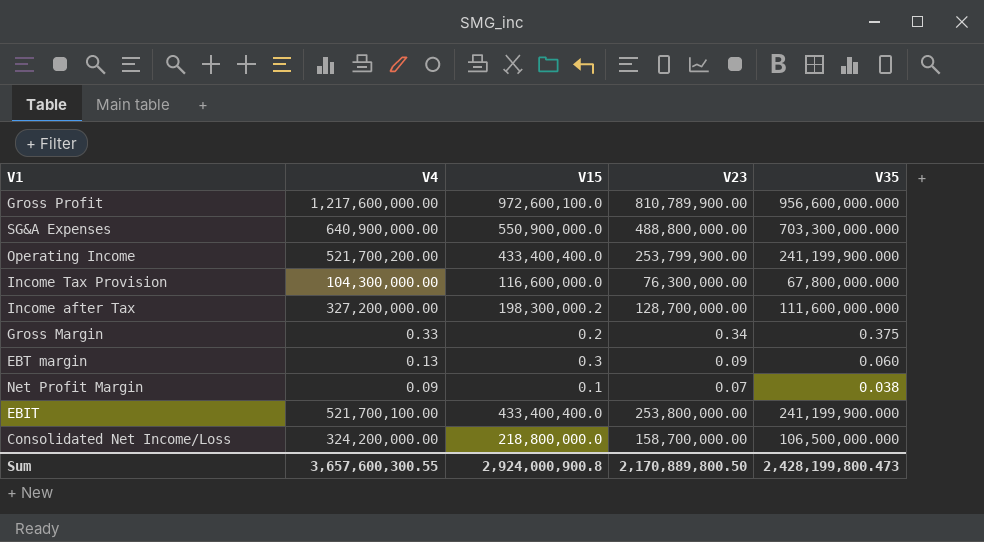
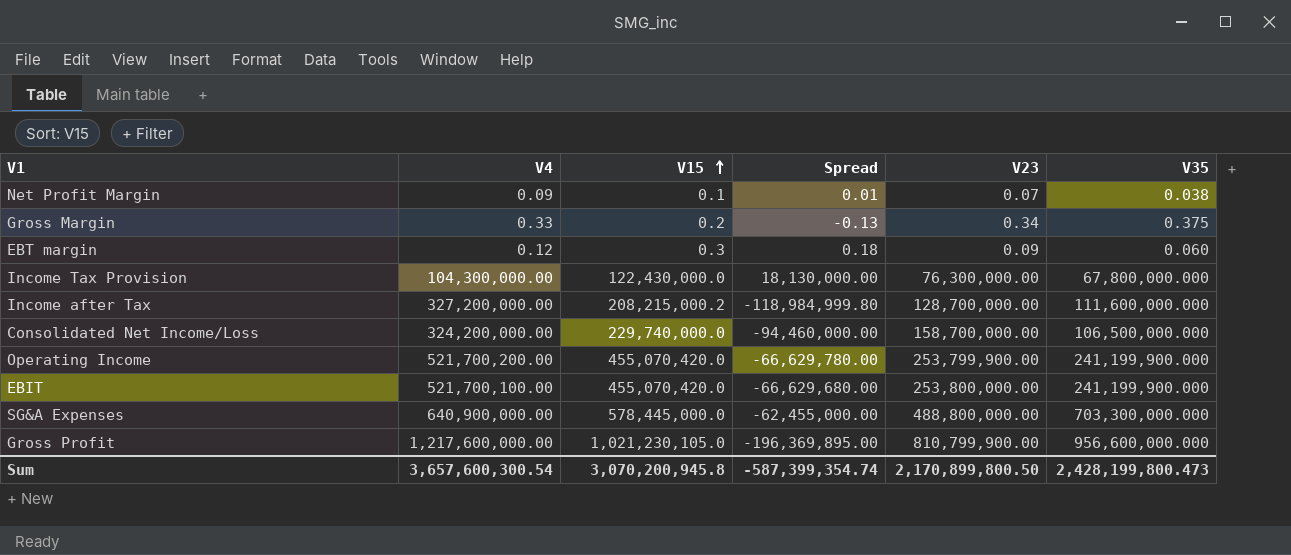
row order: none -> V15 ascending
column Spread | formula: none -> [V15] - [V4]
EBT margin | V4: 0.13 -> 0.12
Income Tax Provision | V15: 116,600,000.0 -> 122,430,000.0
Income after Tax | V15: 198,300,000.2 -> 208,215,000.2
Consolidated Net Income/Loss | V15: 218,800,000.0 -> 229,740,000.0
Operating Income | V15: 433,400,400.0 -> 455,070,420.0
EBIT | V15: 433,400,400.0 -> 455,070,420.0
SG&A Expenses | V15: 550,900,000.0 -> 578,445,000.0
Gross Profit | V15: 972,600,100.0 -> 1,021,230,105.0
Gross Profit | V23: 810,789,900.00 -> 810,799,900.00
Sum | V4: 3,657,600,300.55 -> 3,657,600,300.54
Sum | V15: 2,924,000,900.8 -> 3,070,200,945.8
Sum | V23: 2,170,889,800.50 -> 2,170,899,800.50

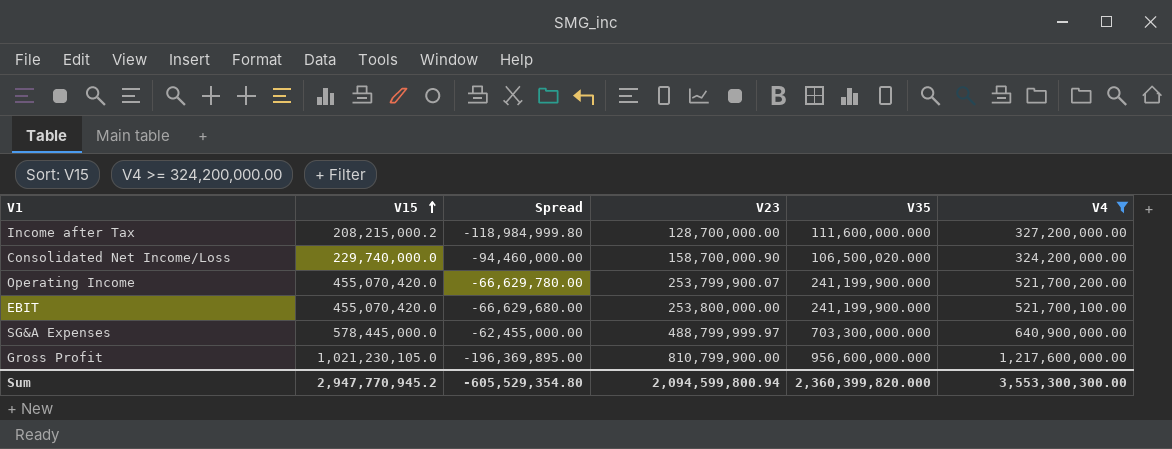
filter: none -> V4 >= 324,200,000.00
column V4 | position: 2 -> 6
Consolidated Net Income/Loss | V23: 158,700,000.00 -> 158,700,000.90
Consolidated Net Income/Loss | V35: 106,500,000.000 -> 106,500,020.000
Operating Income | V23: 253,799,900.00 -> 253,799,900.07
SG&A Expenses | V23: 488,800,000.00 -> 488,799,999.97
Sum | V15: 3,070,200,945.8 -> 2,947,770,945.2
Sum | Spread: -587,399,354.74 -> -605,529,354.80
Sum | V23: 2,170,899,800.50 -> 2,094,599,800.94
Sum | V35: 2,428,199,800.473 -> 2,360,399,820.000
Sum | V4: 3,657,600,300.54 -> 3,553,300,300.00

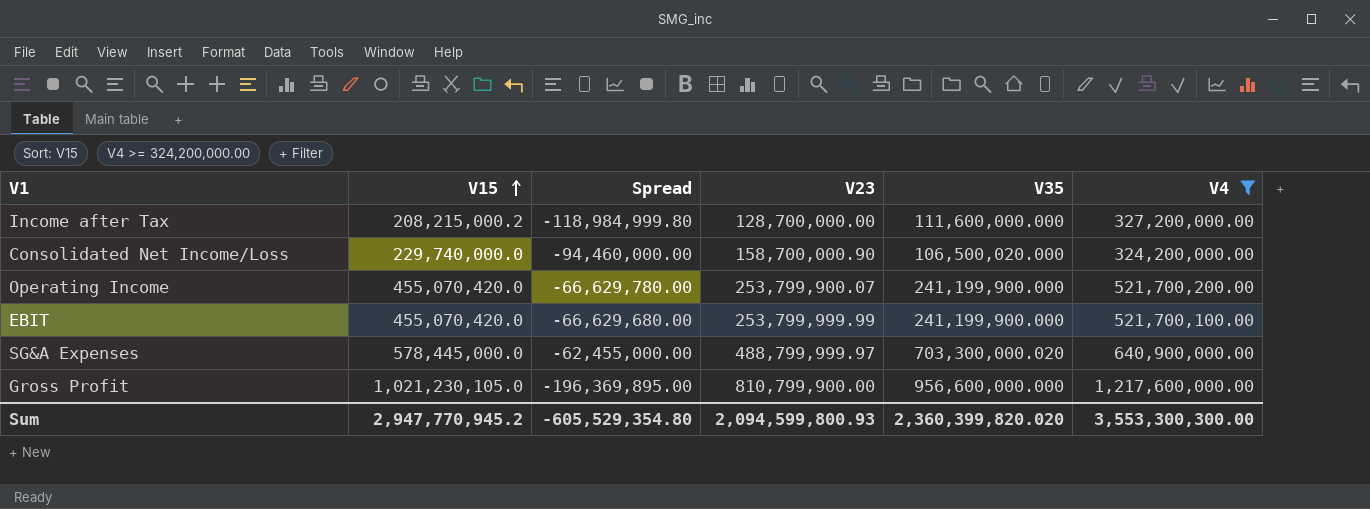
EBIT | V23: 253,800,000.00 -> 253,799,999.99
SG&A Expenses | V35: 703,300,000.000 -> 703,300,000.020
Sum | V23: 2,094,599,800.94 -> 2,094,599,800.93
Sum | V35: 2,360,399,820.000 -> 2,360,399,820.020

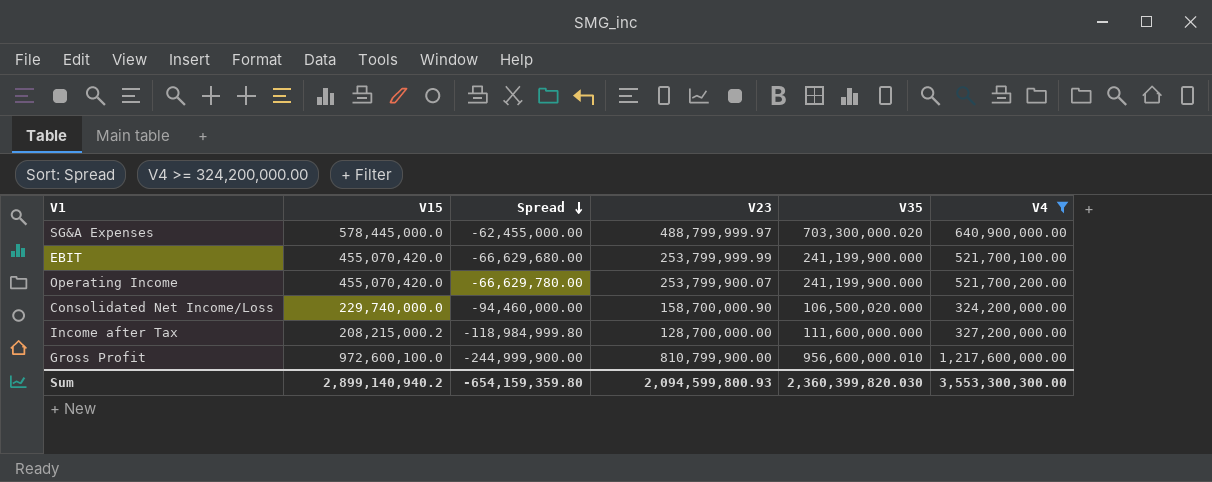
row order: V15 ascending -> Spread descending
Gross Profit | V15: 1,021,230,105.0 -> 972,600,100.0
Gross Profit | Spread: -196,369,895.00 -> -244,999,900.00
Gross Profit | V35: 956,600,000.000 -> 956,600,000.010
Sum | V15: 2,947,770,945.2 -> 2,899,140,940.2
Sum | Spread: -605,529,354.80 -> -654,159,359.80
Sum | V35: 2,360,399,820.020 -> 2,360,399,820.030

